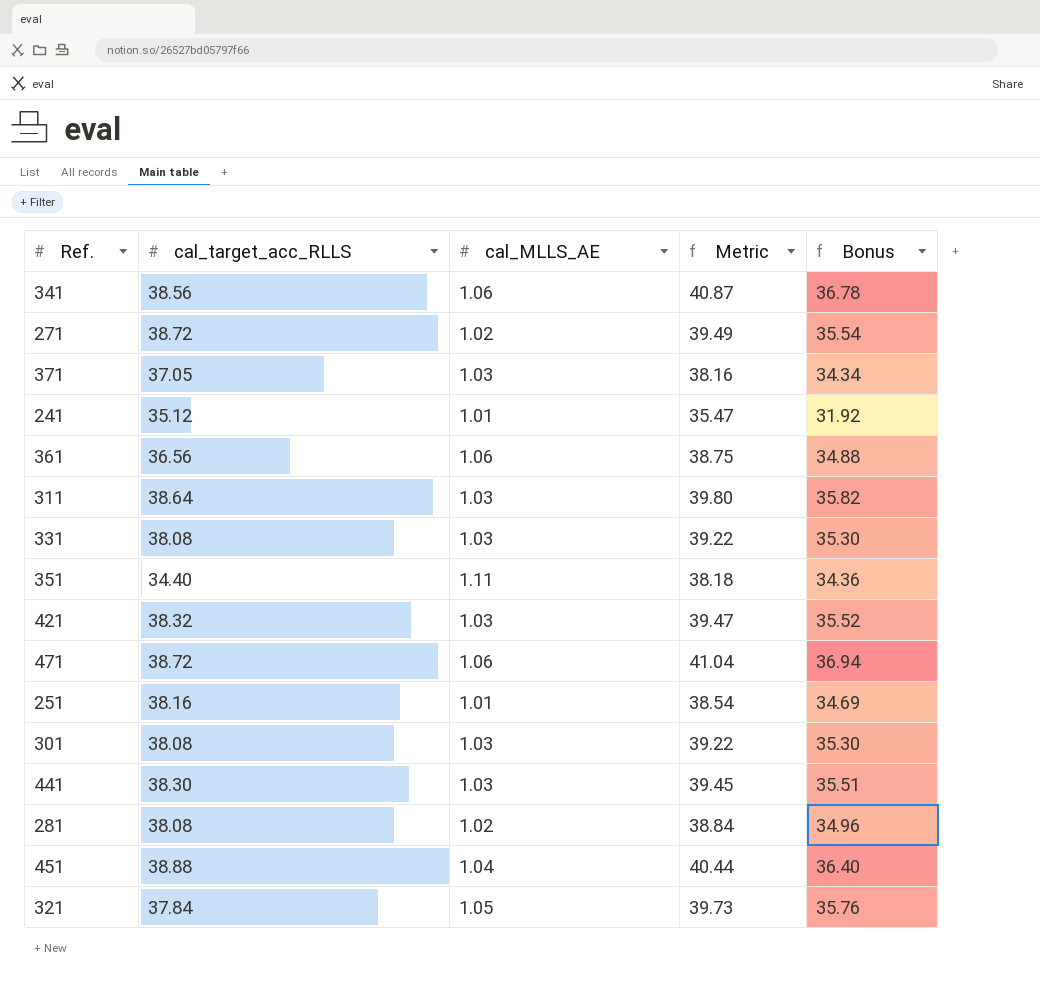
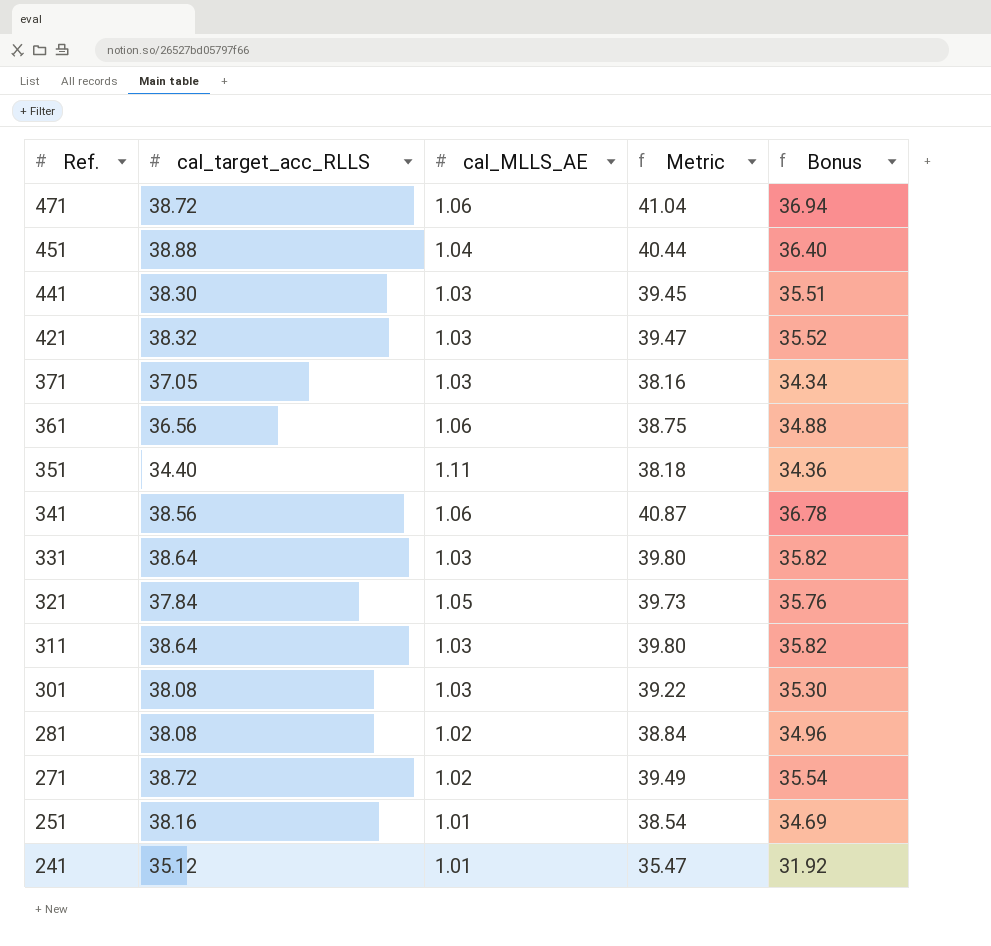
row order: none -> Ref. descending
331 | cal_target_acc_RLLS: 38.08 -> 38.64
331 | Metric: 39.22 -> 39.80
331 | Bonus: 35.30 -> 35.82

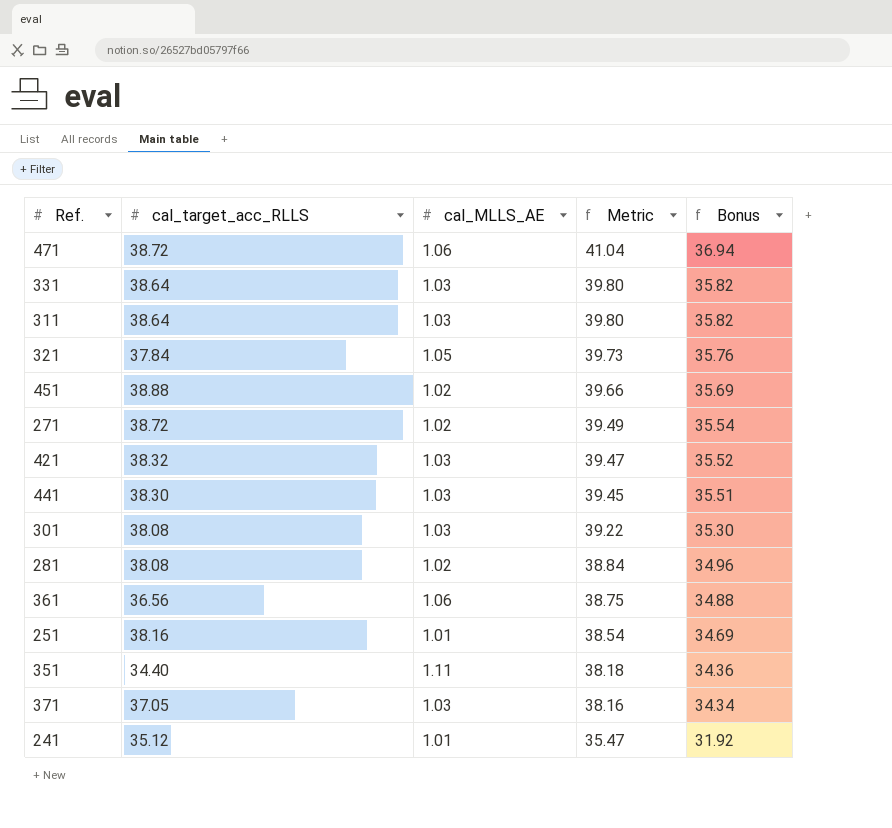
row order: Ref. descending -> Metric descending
row 341: 38.56 | 1.06 | 40.87 | 36.78 -> none
451 | cal_MLLS_AE: 1.04 -> 1.02
451 | Metric: 40.44 -> 39.66
451 | Bonus: 36.40 -> 35.69

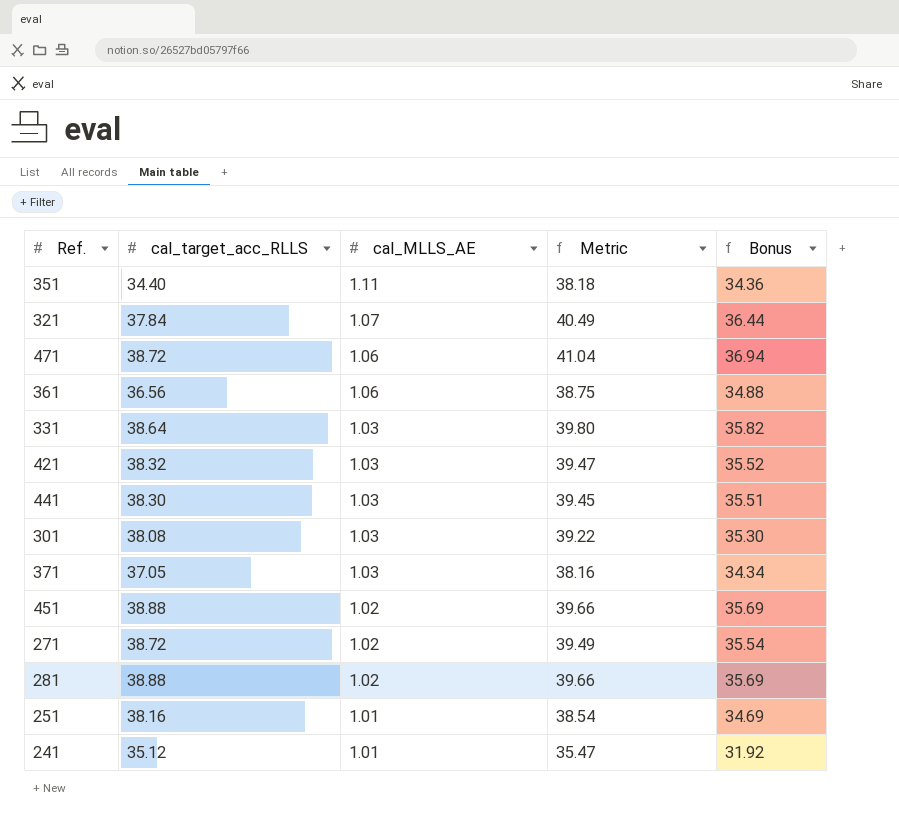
row order: Metric descending -> cal_MLLS_AE descending
row 311: 38.64 | 1.03 | 39.80 | 35.82 -> none
321 | cal_MLLS_AE: 1.05 -> 1.07
321 | Metric: 39.73 -> 40.49
321 | Bonus: 35.76 -> 36.44
281 | cal_target_acc_RLLS: 38.08 -> 38.88
281 | Metric: 38.84 -> 39.66
281 | Bonus: 34.96 -> 35.69

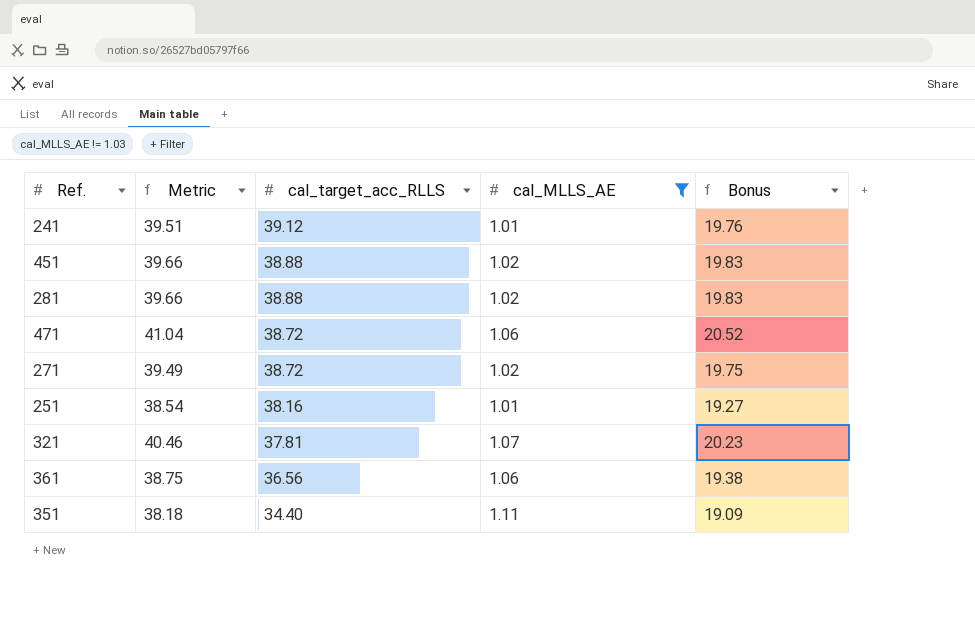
filter: none -> cal_MLLS_AE != 1.03
row order: cal_MLLS_AE descending -> cal_target_acc_RLLS descending
column Metric | position: 4 -> 2
column Bonus | formula: [Metric] * 0.9 -> [Metric] * 0.5
241 | Metric: 35.47 -> 39.51
241 | cal_target_acc_RLLS: 35.12 -> 39.12
321 | Metric: 40.49 -> 40.46
321 | cal_target_acc_RLLS: 37.84 -> 37.81

